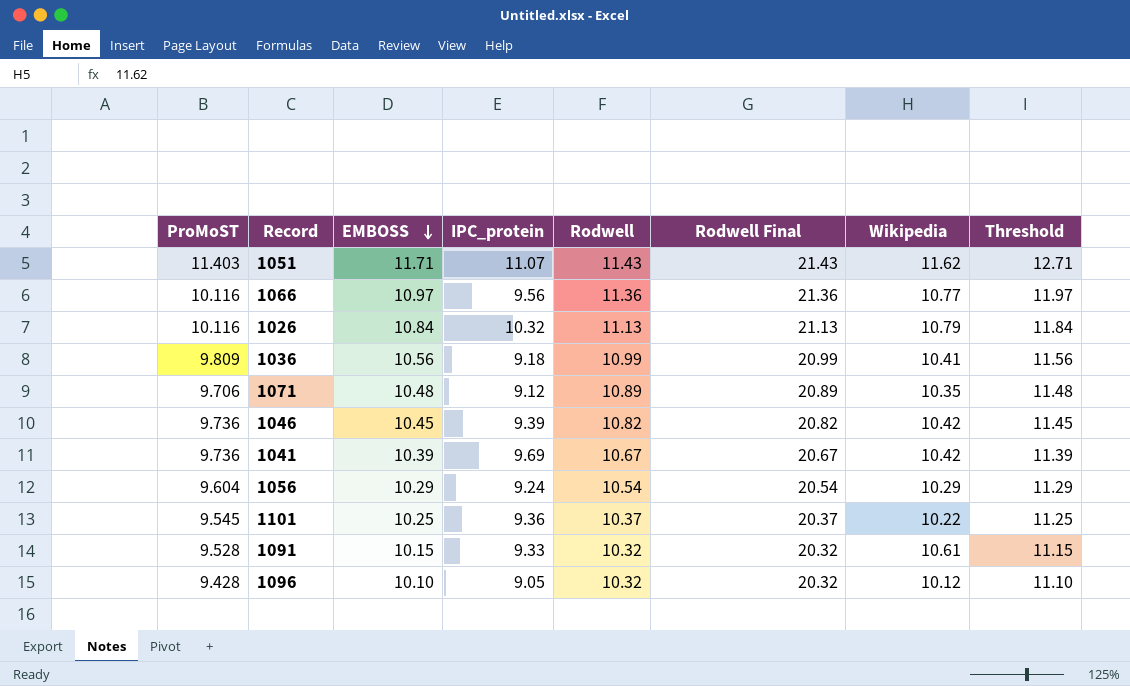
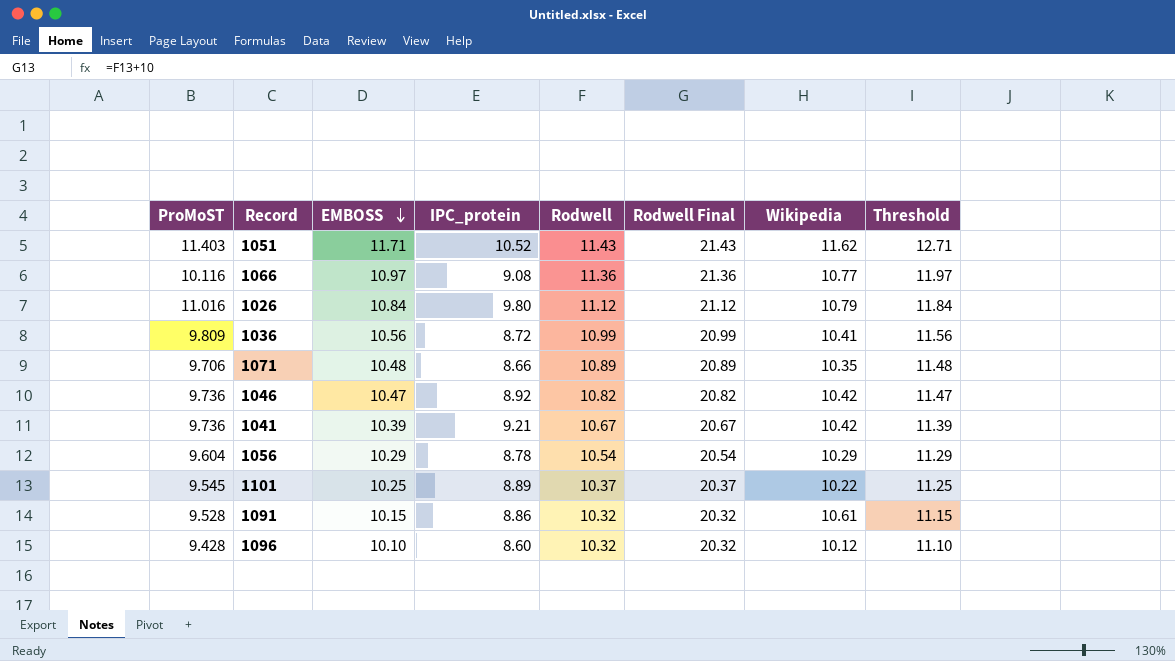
1051 | IPC_protein: 11.07 -> 10.52
1066 | IPC_protein: 9.56 -> 9.08
1026 | ProMoST: 10.116 -> 11.016
1026 | IPC_protein: 10.32 -> 9.80
1026 | Rodwell: 11.13 -> 11.12
1026 | Rodwell Final: 21.13 -> 21.12
1036 | IPC_protein: 9.18 -> 8.72
1071 | IPC_protein: 9.12 -> 8.66
1046 | EMBOSS: 10.45 -> 10.47
1046 | IPC_protein: 9.39 -> 8.92
1046 | Threshold: 11.45 -> 11.47
1041 | IPC_protein: 9.69 -> 9.21
1056 | IPC_protein: 9.24 -> 8.78
1101 | IPC_protein: 9.36 -> 8.89
1091 | IPC_protein: 9.33 -> 8.86
1096 | IPC_protein: 9.05 -> 8.60

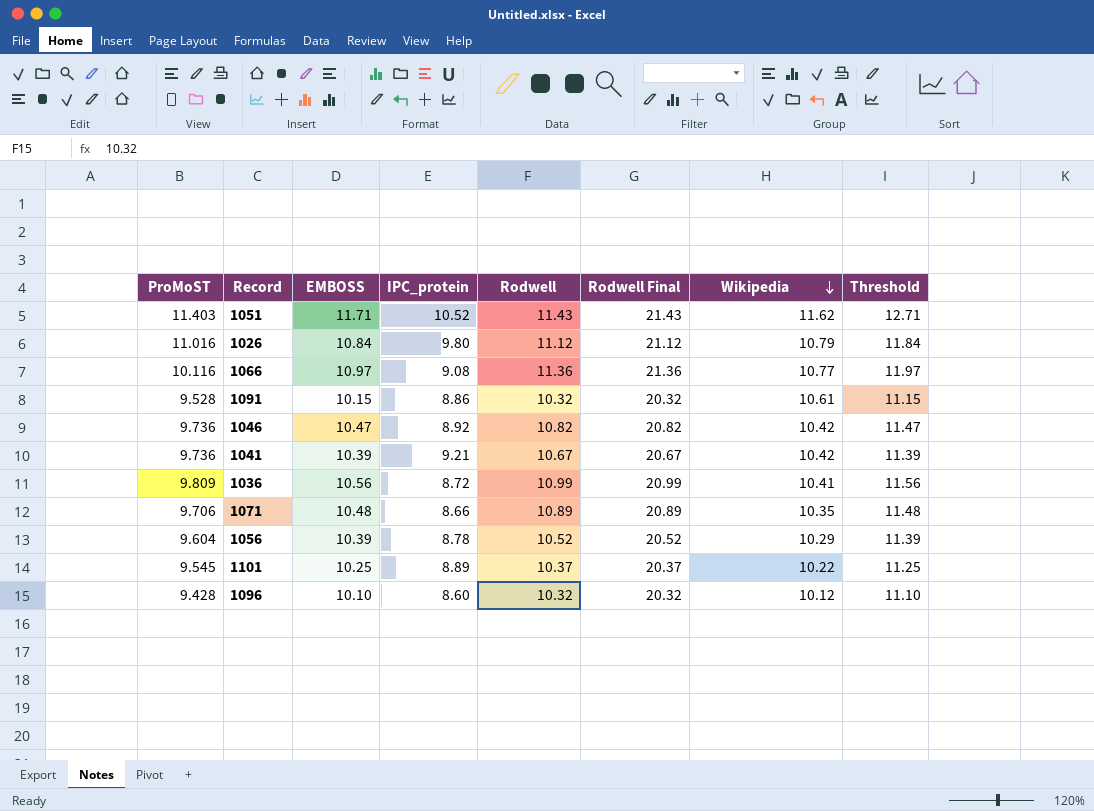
row order: EMBOSS descending -> Wikipedia descending
1056 | EMBOSS: 10.29 -> 10.39
1056 | Rodwell: 10.54 -> 10.52
1056 | Rodwell Final: 20.54 -> 20.52
1056 | Threshold: 11.29 -> 11.39

